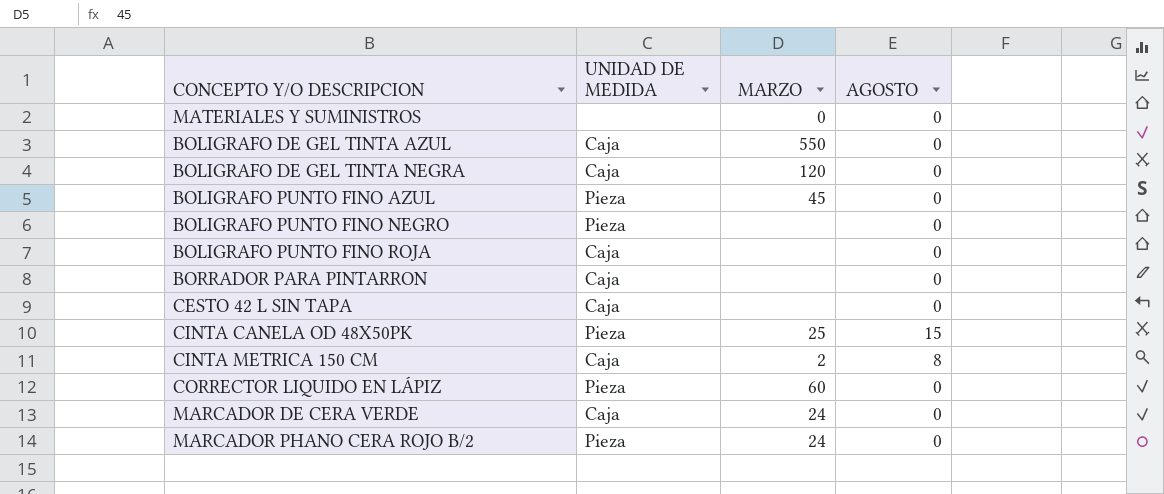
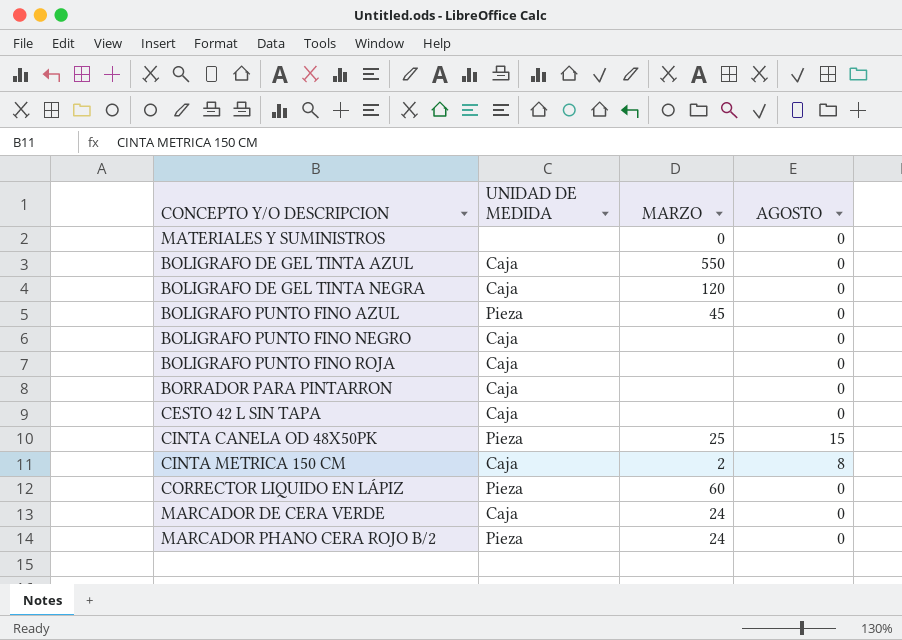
BOLIGRAFO PUNTO FINO NEGRO | UNIDAD DE MEDIDA: Pieza -> Caja

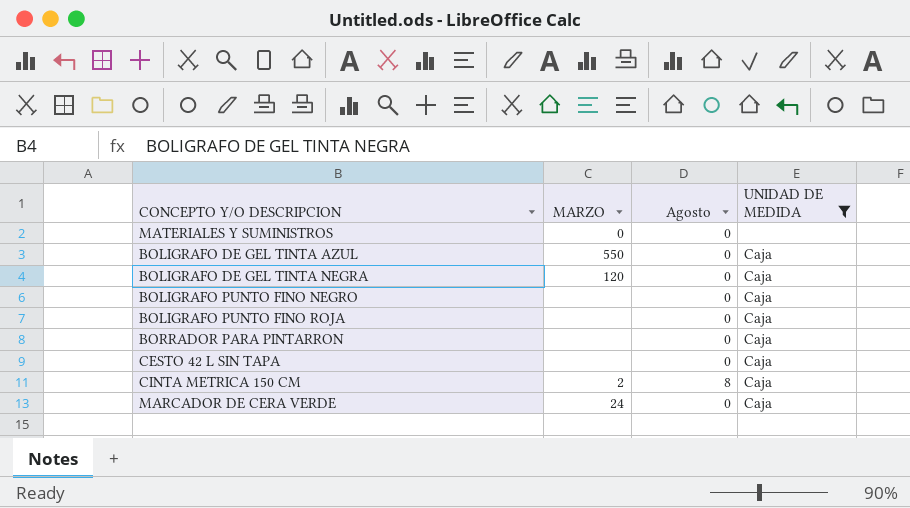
filter: none -> UNIDAD DE MEDIDA != Pieza
column name: AGOSTO -> Agosto
column UNIDAD DE MEDIDA | position: 2 -> 4

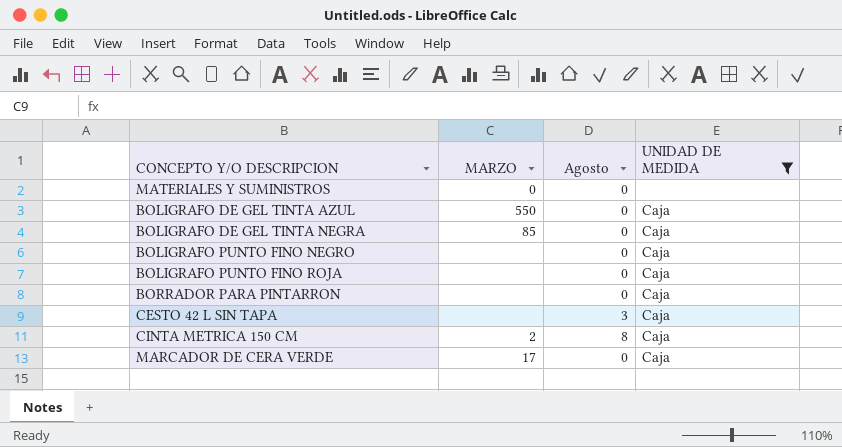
BOLIGRAFO DE GEL TINTA NEGRA | MARZO: 120 -> 85
CESTO 42 L SIN TAPA | Agosto: 0 -> 3
MARCADOR DE CERA VERDE | MARZO: 24 -> 17

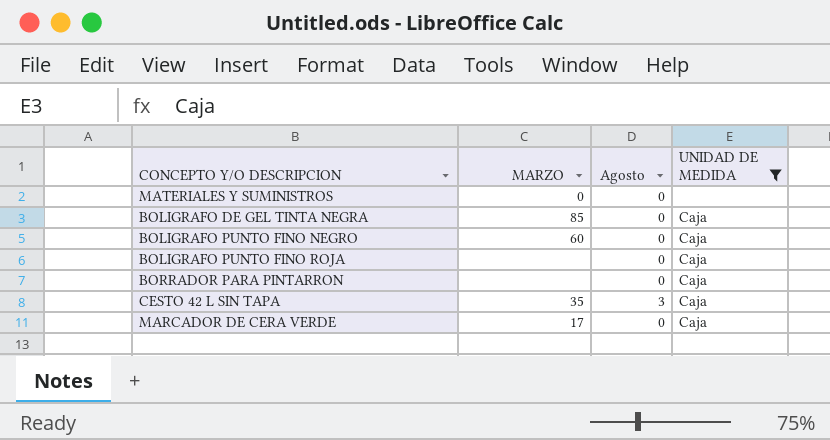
row BOLIGRAFO DE GEL TINTA AZUL: 550 | 0 | Caja -> none
row CINTA METRICA 150 CM: 2 | 8 | Caja -> none
BOLIGRAFO PUNTO FINO NEGRO | MARZO: none -> 60
CESTO 42 L SIN TAPA | MARZO: none -> 35

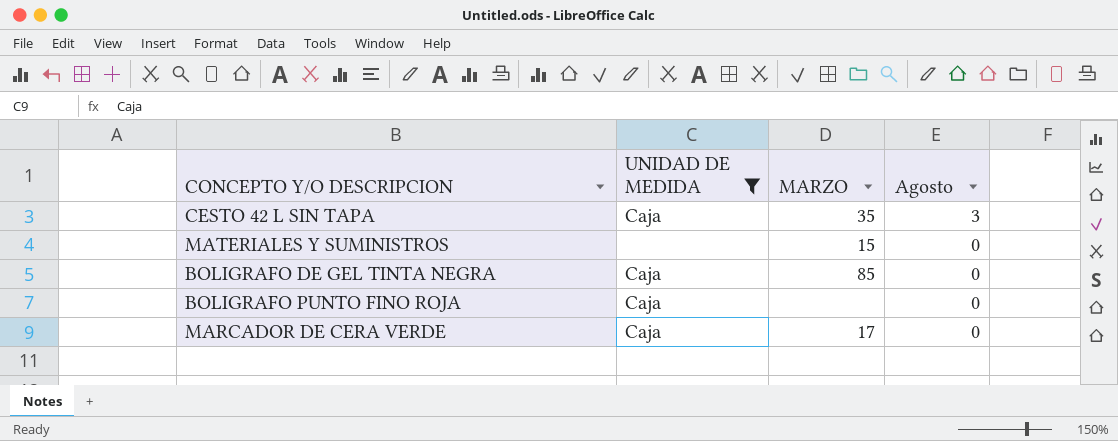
row order: none -> Agosto descending
column UNIDAD DE MEDIDA | position: 4 -> 2
row BOLIGRAFO PUNTO FINO NEGRO: 60 | 0 | Caja -> none
row BORRADOR PARA PINTARRON: none | 0 | Caja -> none
MATERIALES Y SUMINISTROS | MARZO: 0 -> 15

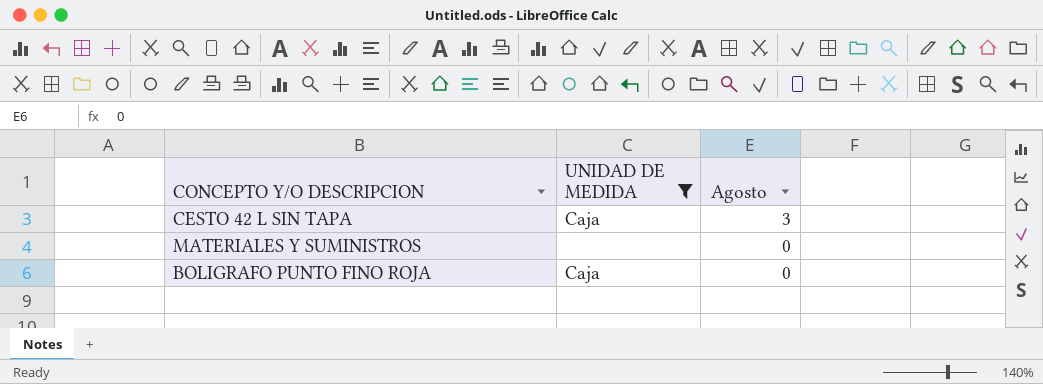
column MARZO | position: 3 -> none
row BOLIGRAFO DE GEL TINTA NEGRA: Caja | 85 | 0 -> none
row MARCADOR DE CERA VERDE: Caja | 17 | 0 -> none

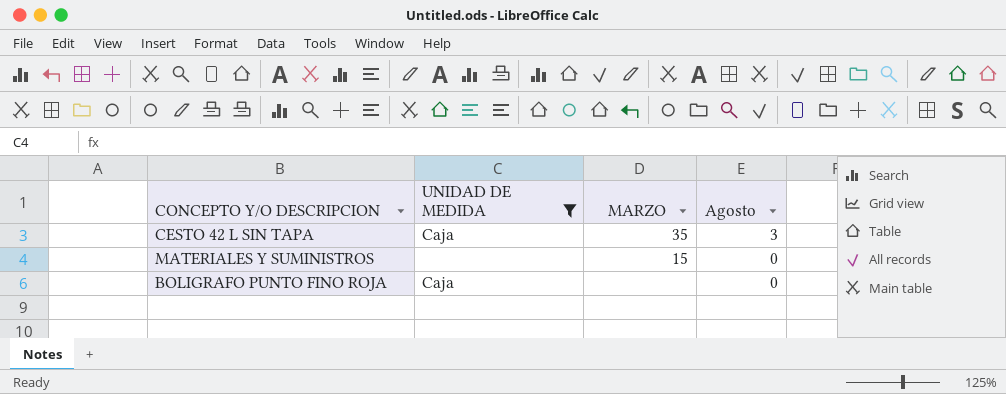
column MARZO | position: none -> 3

